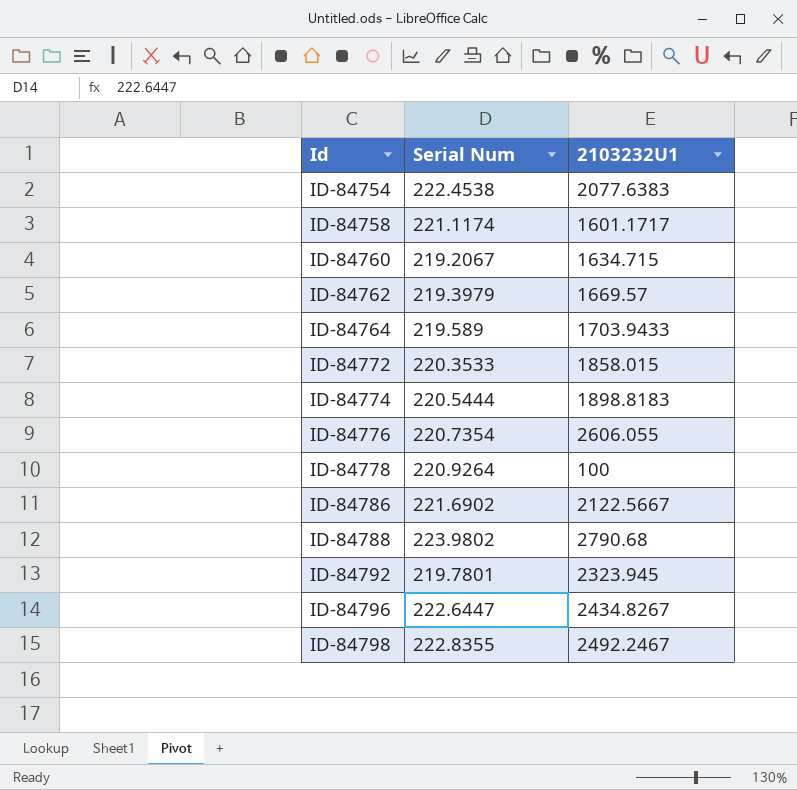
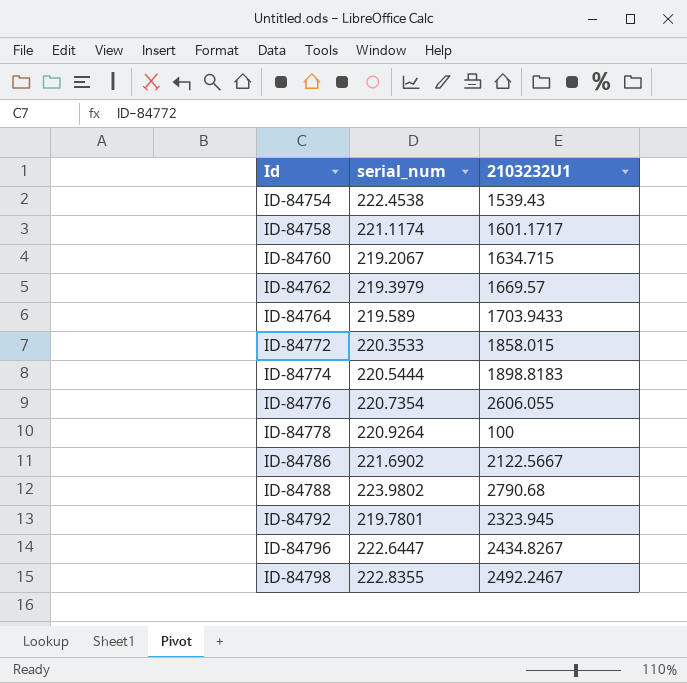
column name: Serial Num -> serial_num
ID-84754 | 2103232U1: 2077.6383 -> 1539.43

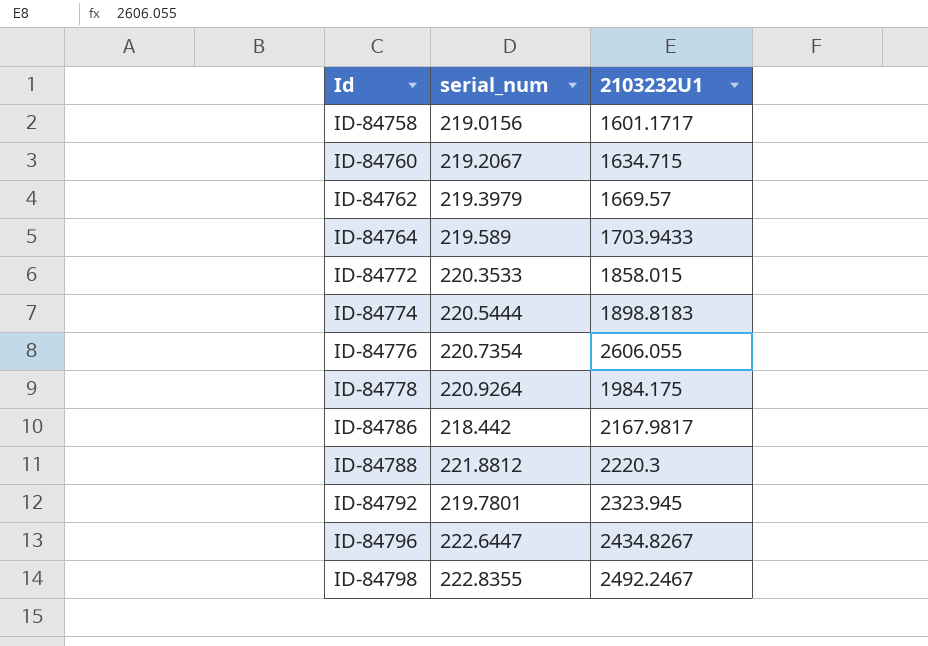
row ID-84754: 222.4538 | 1539.43 -> none
ID-84758 | serial_num: 221.1174 -> 219.0156
ID-84778 | 2103232U1: 100 -> 1984.175
ID-84786 | serial_num: 221.6902 -> 218.442
ID-84786 | 2103232U1: 2122.5667 -> 2167.9817
ID-84788 | serial_num: 223.9802 -> 221.8812
ID-84788 | 2103232U1: 2790.68 -> 2220.3

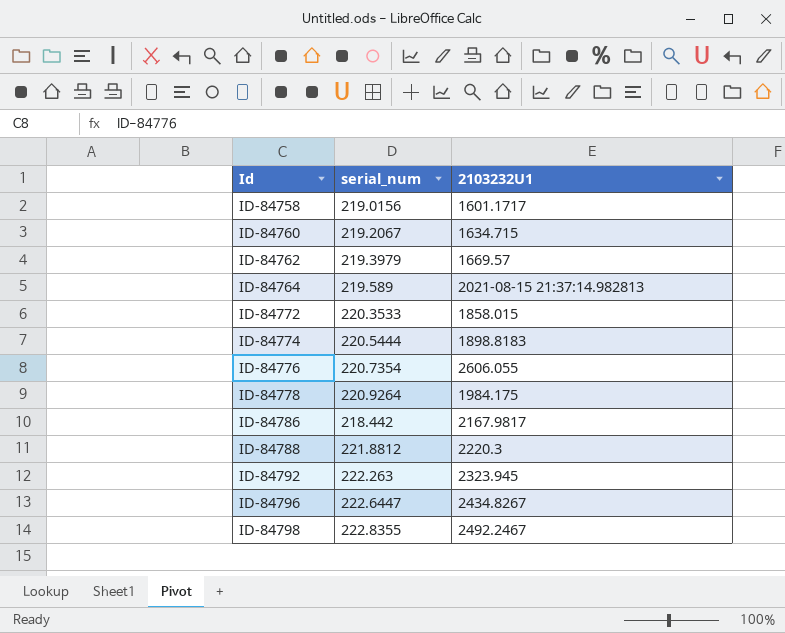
ID-84764 | 2103232U1: 1703.9433 -> 2021-08-15 21:37:14.982813
ID-84792 | serial_num: 219.7801 -> 222.263

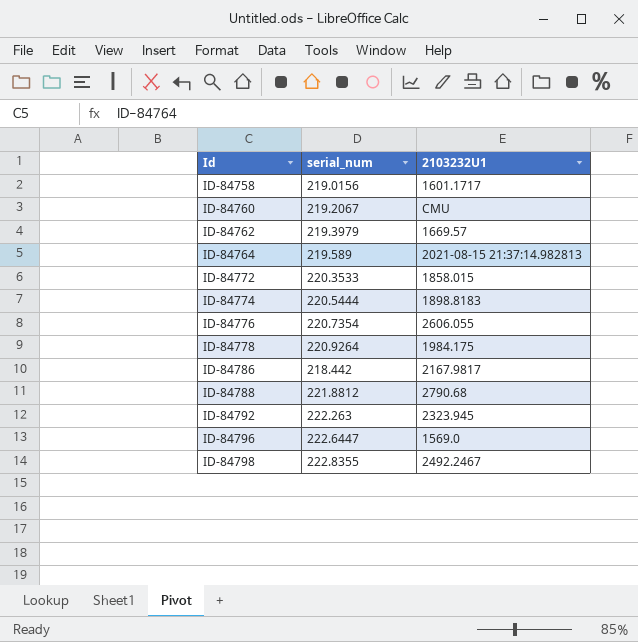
ID-84760 | 2103232U1: 1634.715 -> CMU
ID-84788 | 2103232U1: 2220.3 -> 2790.68
ID-84796 | 2103232U1: 2434.8267 -> 1569.0

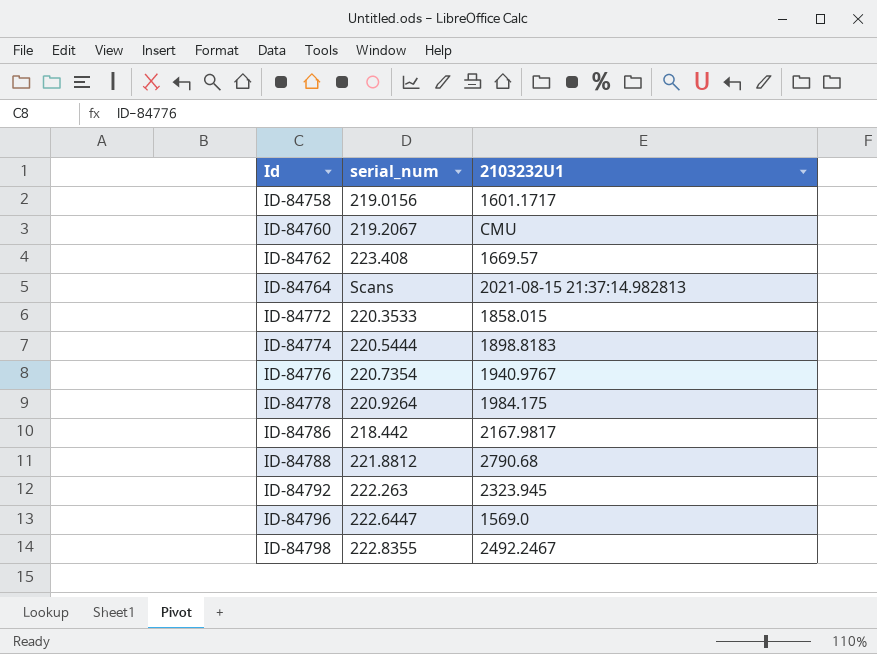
ID-84762 | serial_num: 219.3979 -> 223.408
ID-84764 | serial_num: 219.589 -> Scans
ID-84776 | 2103232U1: 2606.055 -> 1940.9767

